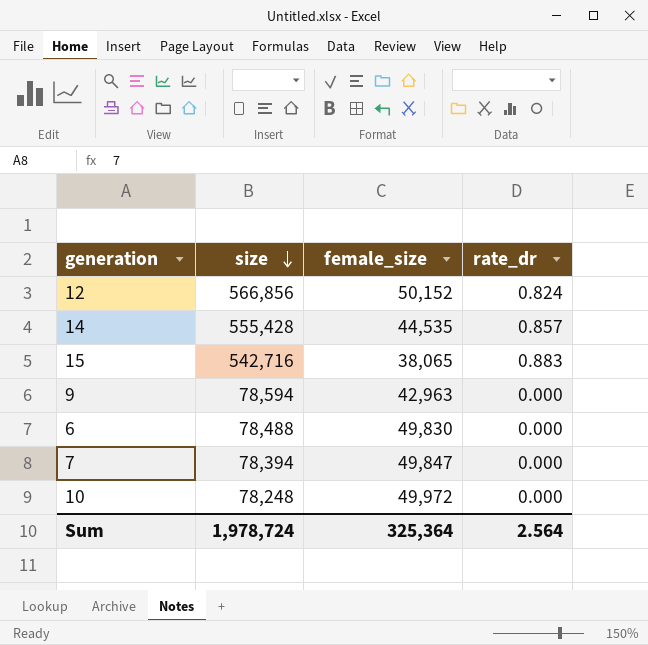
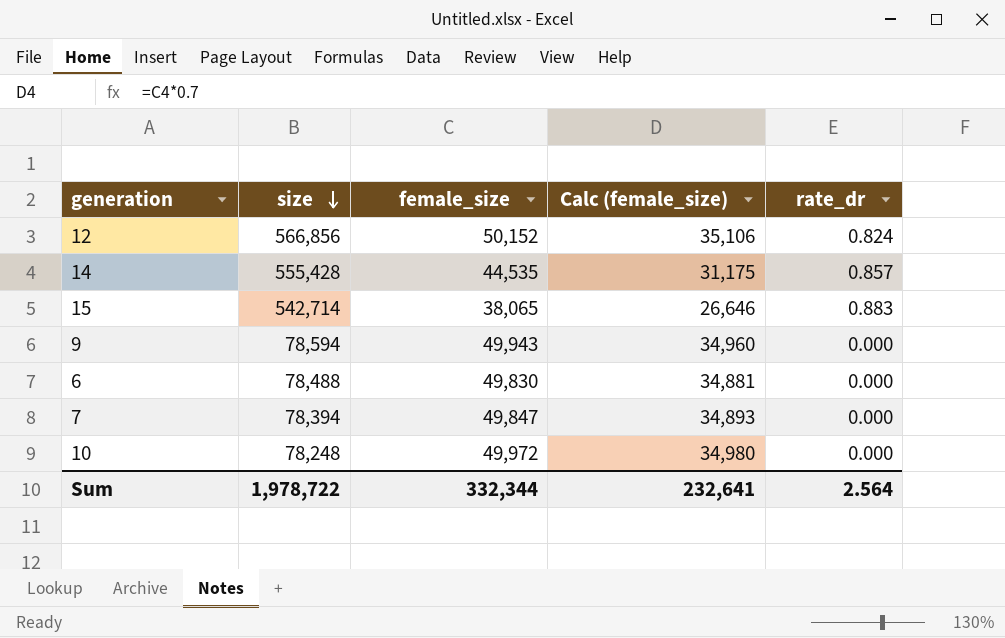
column Calc (female_size) | formula: none -> [female_size] * 0.7
15 | size: 542,716 -> 542,714
9 | female_size: 42,963 -> 49,943
Sum | size: 1,978,724 -> 1,978,722
Sum | female_size: 325,364 -> 332,344

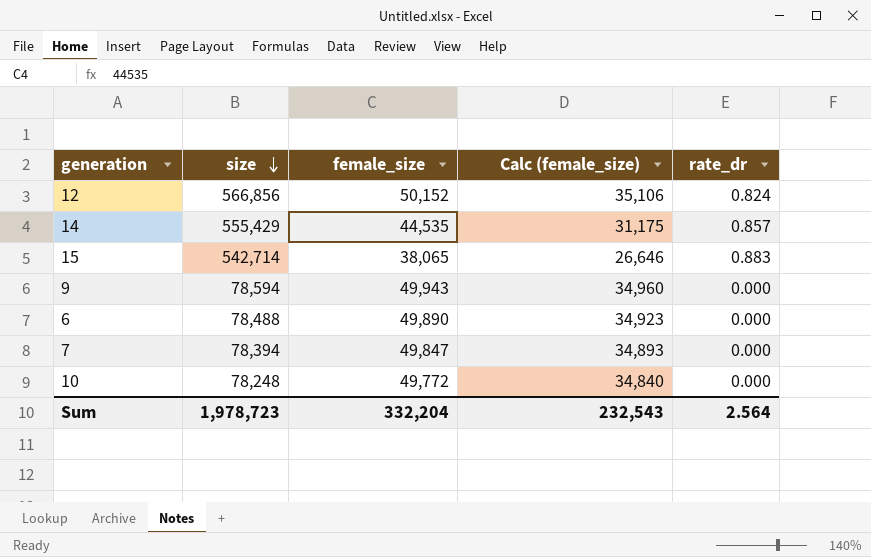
14 | size: 555,428 -> 555,429
6 | female_size: 49,830 -> 49,890
6 | Calc (female_size): 34,881 -> 34,923
10 | female_size: 49,972 -> 49,772
10 | Calc (female_size): 34,980 -> 34,840
Sum | size: 1,978,722 -> 1,978,723
Sum | female_size: 332,344 -> 332,204
Sum | Calc (female_size): 232,641 -> 232,543

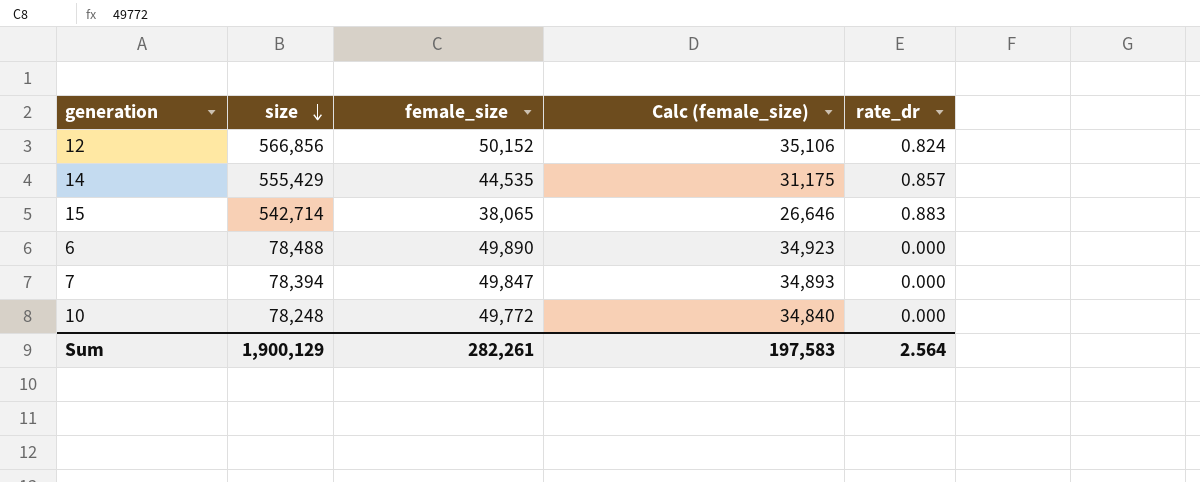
row 9: 78,594 | 49,943 | 34,960 | 0.000 -> none
Sum | size: 1,978,723 -> 1,900,129
Sum | female_size: 332,204 -> 282,261
Sum | Calc (female_size): 232,543 -> 197,583

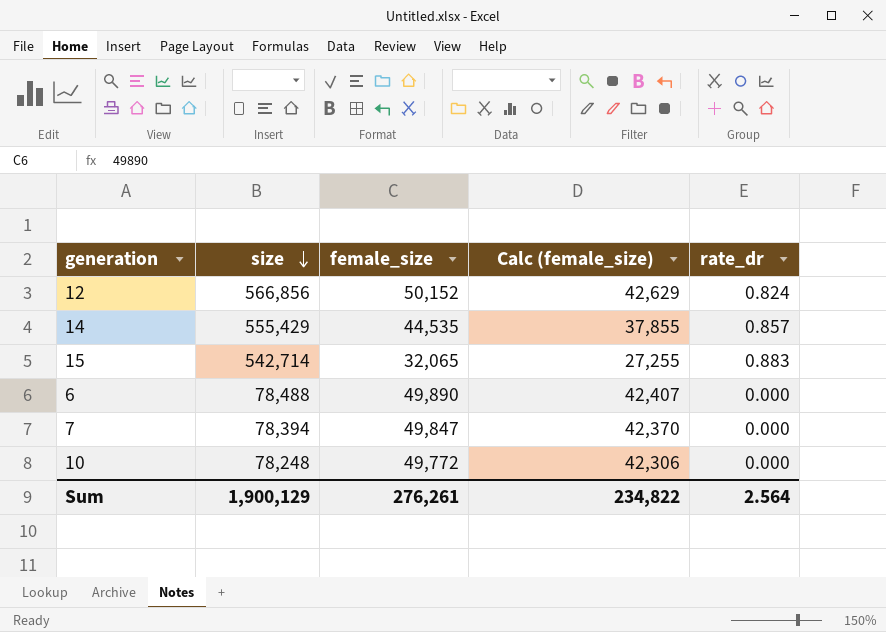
column Calc (female_size) | formula: [female_size] * 0.7 -> [female_size] * 0.85
15 | female_size: 38,065 -> 32,065
Sum | female_size: 282,261 -> 276,261
Sum | Calc (female_size): 197,583 -> 234,822

